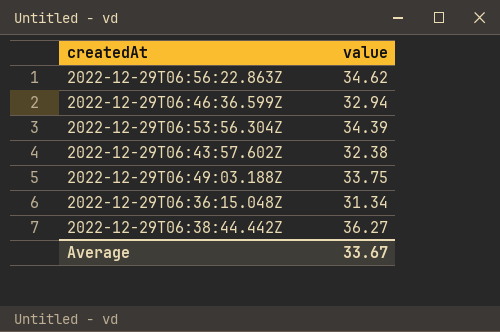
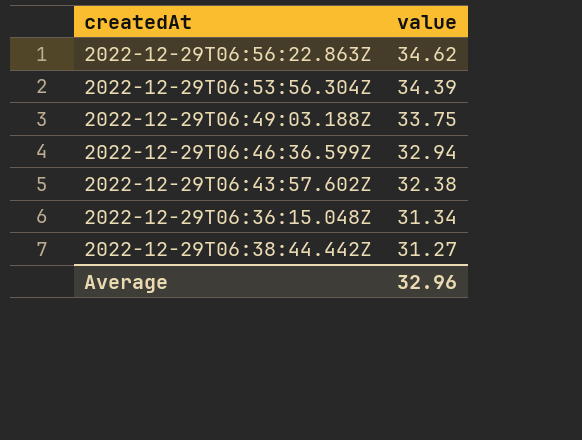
row order: none -> value descending
2022-12-29T06:38:44.442Z | value: 36.27 -> 31.27
Average | value: 33.67 -> 32.96

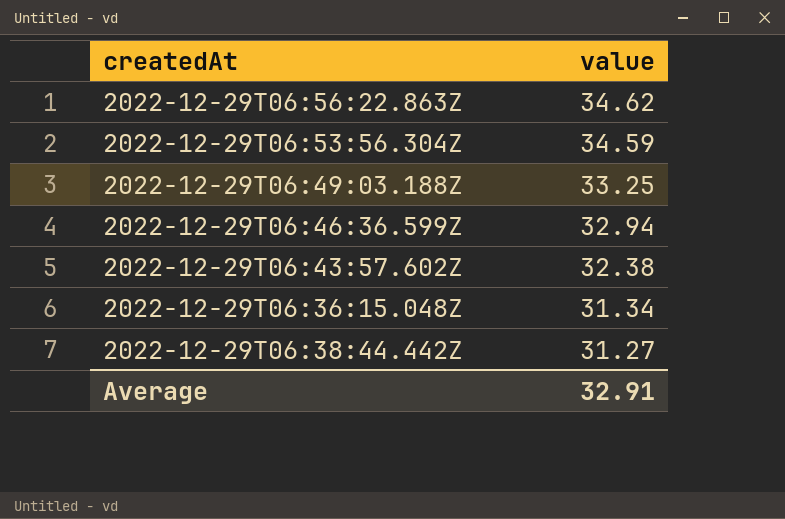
2022-12-29T06:53:56.304Z | value: 34.39 -> 34.59
2022-12-29T06:49:03.188Z | value: 33.75 -> 33.25
Average | value: 32.96 -> 32.91

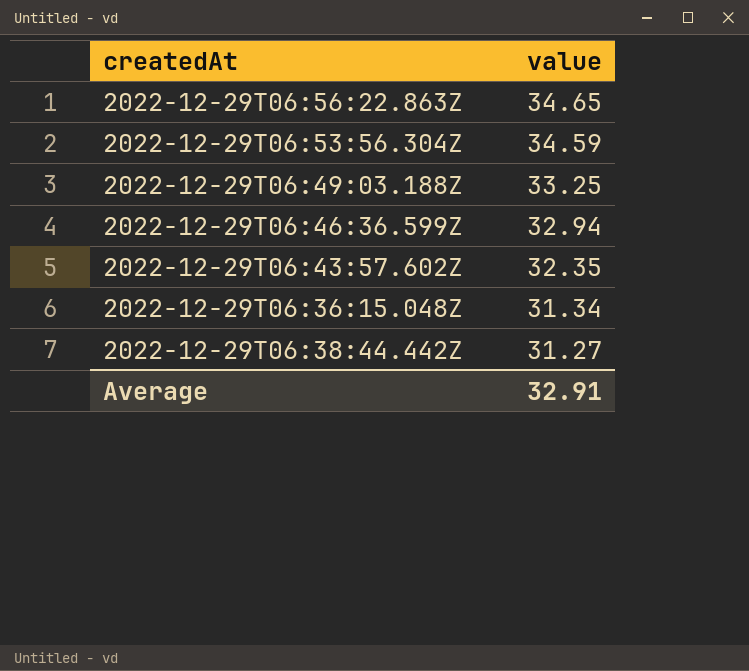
2022-12-29T06:56:22.863Z | value: 34.62 -> 34.65
2022-12-29T06:43:57.602Z | value: 32.38 -> 32.35

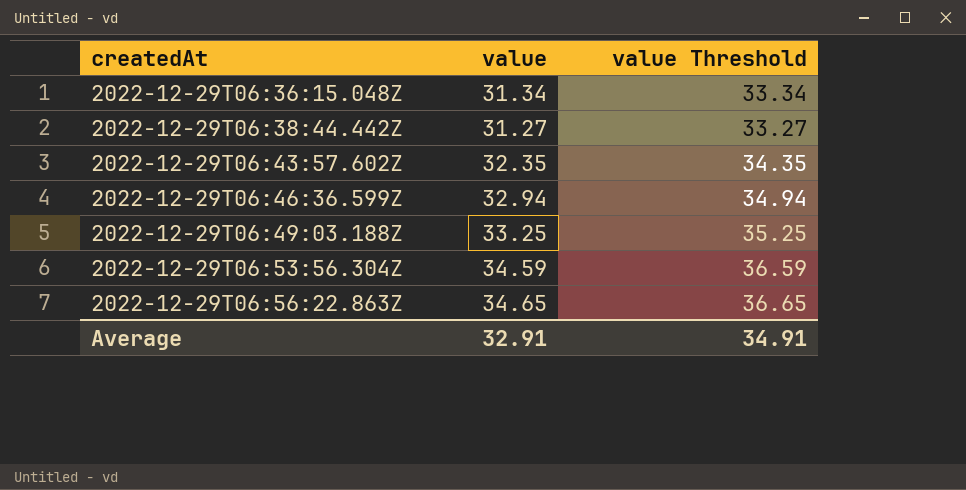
row order: value descending -> createdAt ascending
column value Threshold | formula: none -> [value] + 2

